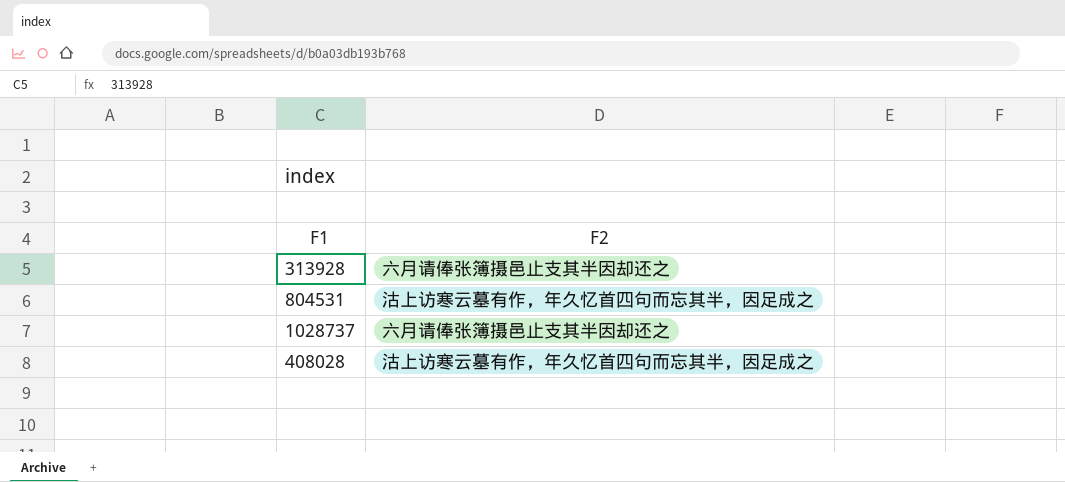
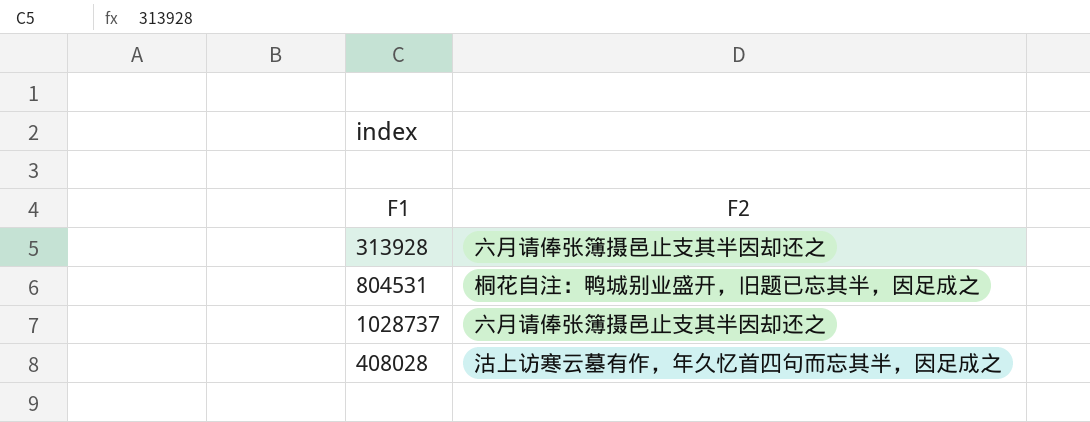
804531 | F2: 沽上访寒云墓有作，年久忆首四句而忘其半，因足成之 -> 桐花自注：鸭城别业盛开，旧题已忘其半，因足成之

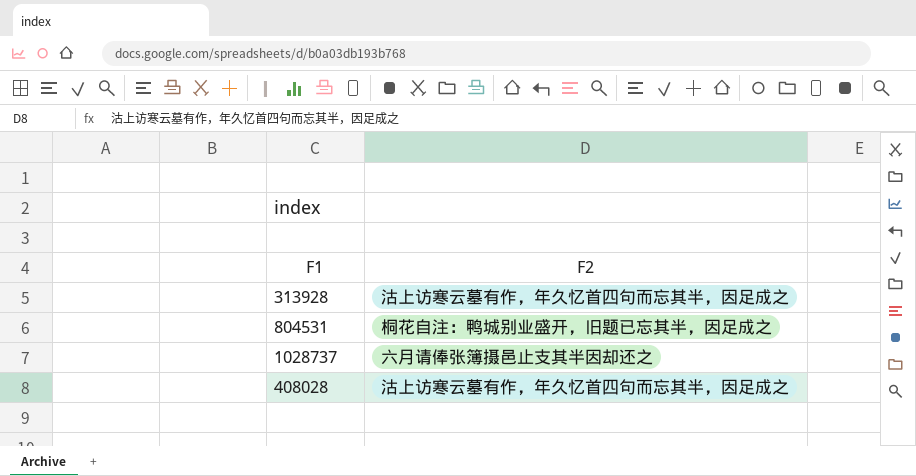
313928 | F2: 六月请俸张簿摄邑止支其半因却还之 -> 沽上访寒云墓有作，年久忆首四句而忘其半，因足成之

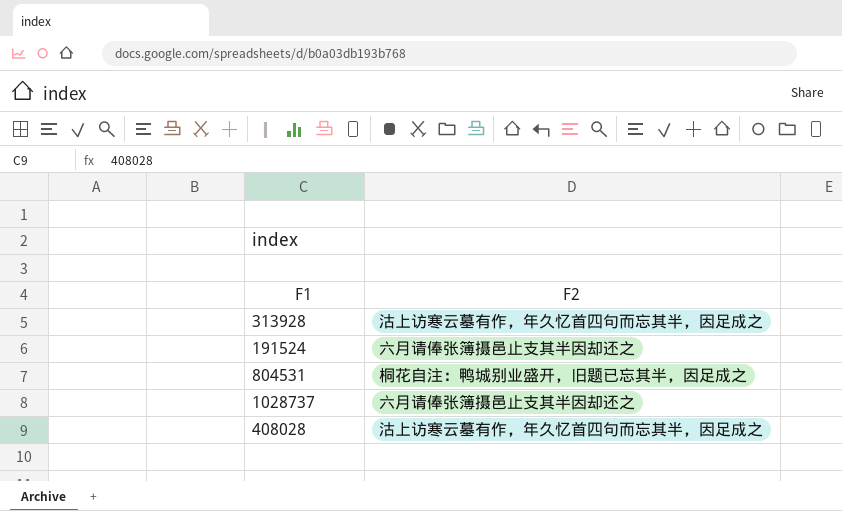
row 191524: none -> 六月请俸张簿摄邑止支其半因却还之

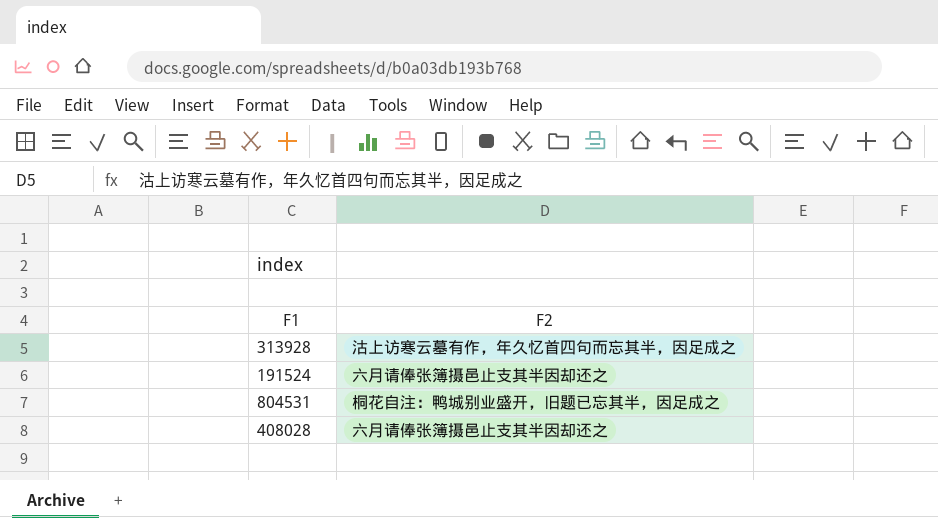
row 1028737: 六月请俸张簿摄邑止支其半因却还之 -> none
408028 | F2: 沽上访寒云墓有作，年久忆首四句而忘其半，因足成之 -> 六月请俸张簿摄邑止支其半因却还之

